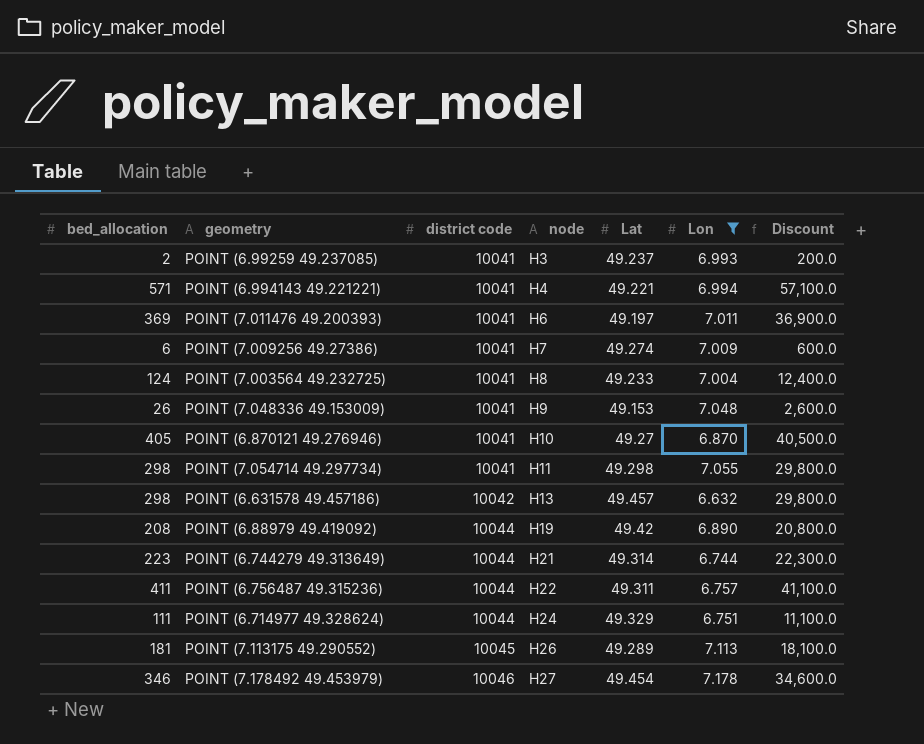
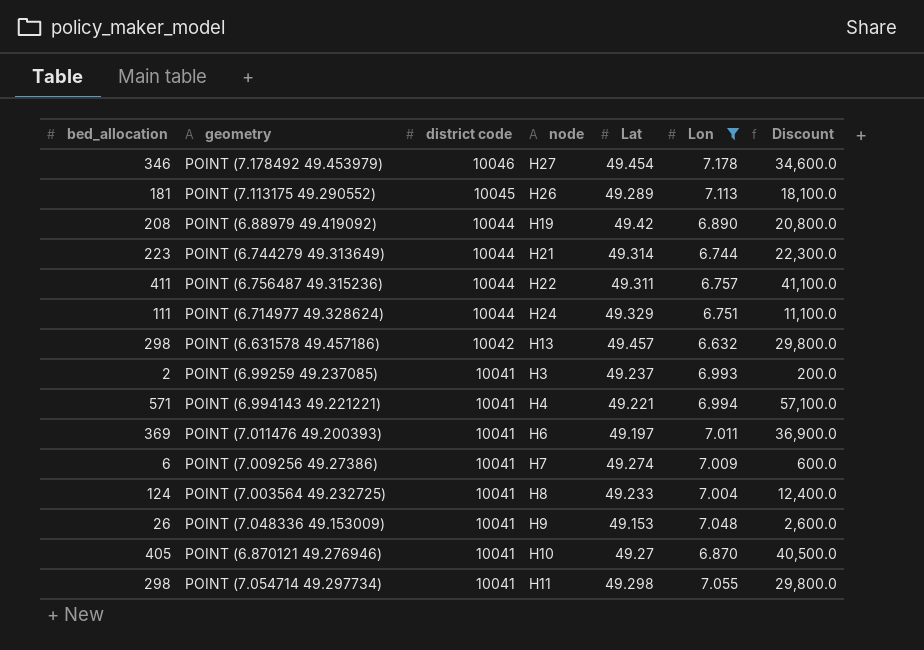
row order: district code ascending -> district code descending

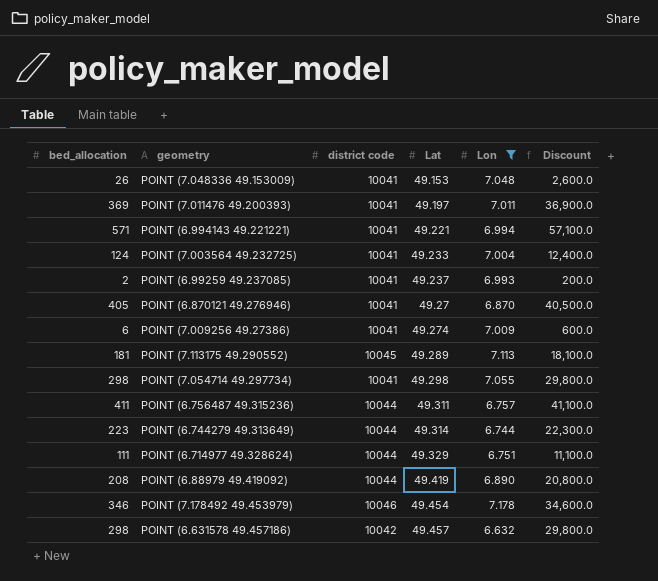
row order: district code descending -> Lat ascending
column node | position: 4 -> none
POINT (6.88979 49.419092) | Lat: 49.42 -> 49.419

